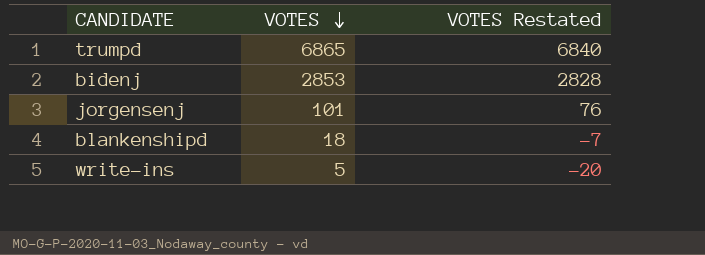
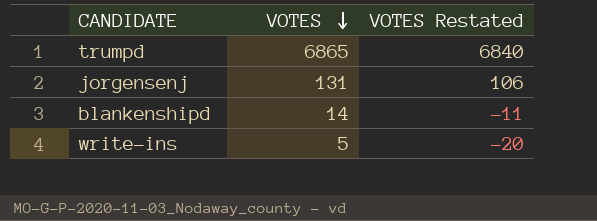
row bidenj: 2853 | 2828 -> none
jorgensenj | VOTES: 101 -> 131
jorgensenj | VOTES Restated: 76 -> 106
blankenshipd | VOTES: 18 -> 14
blankenshipd | VOTES Restated: -7 -> -11

